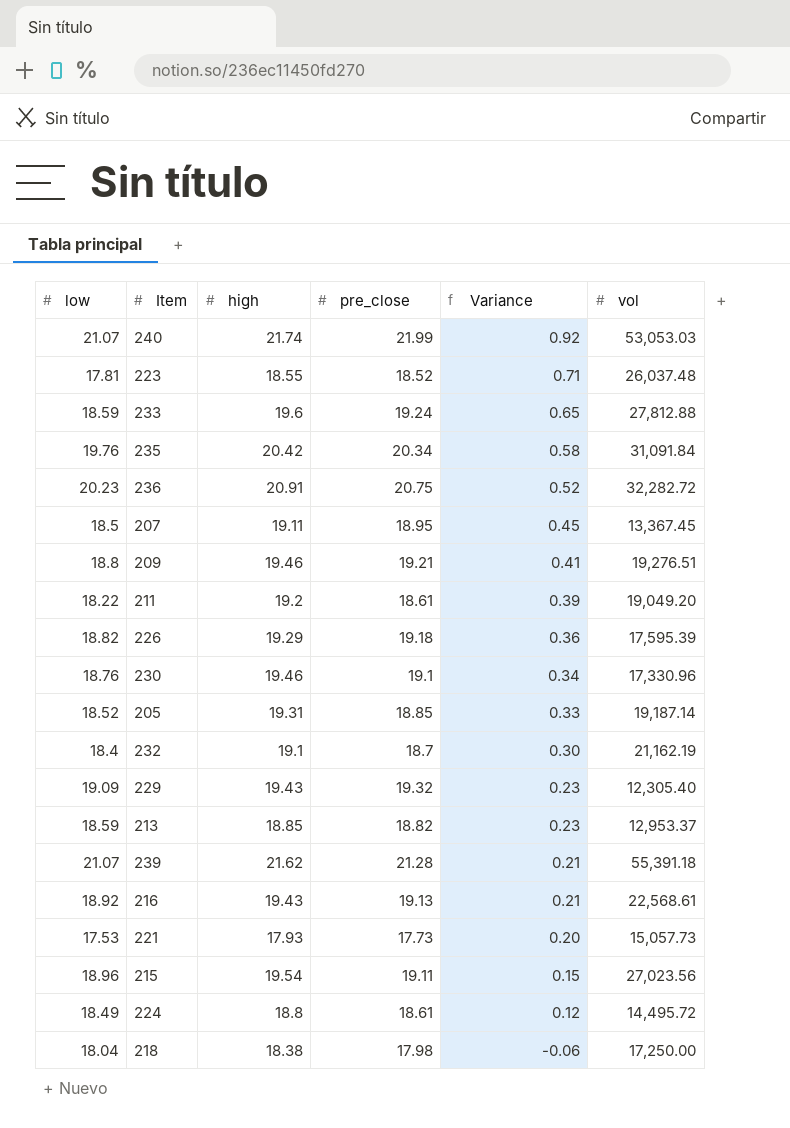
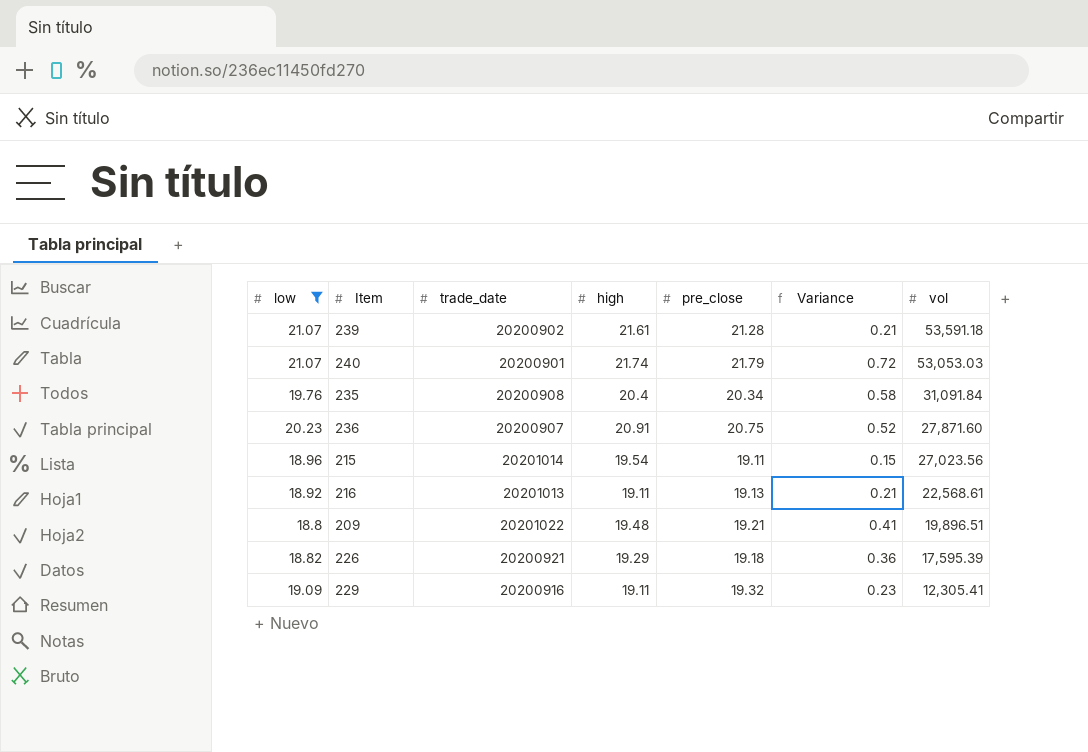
filter: none -> low >= 18.8
row order: Variance descending -> vol descending
column trade_date | position: none -> 3
239 | high: 21.62 -> 21.61
239 | vol: 55,391.18 -> 53,591.18
240 | pre_close: 21.99 -> 21.79
240 | Variance: 0.92 -> 0.72
235 | high: 20.42 -> 20.4
236 | vol: 32,282.72 -> 27,871.60
216 | high: 19.43 -> 19.11
209 | high: 19.46 -> 19.48
209 | vol: 19,276.51 -> 19,896.51
229 | high: 19.43 -> 19.11
229 | vol: 12,305.40 -> 12,305.41

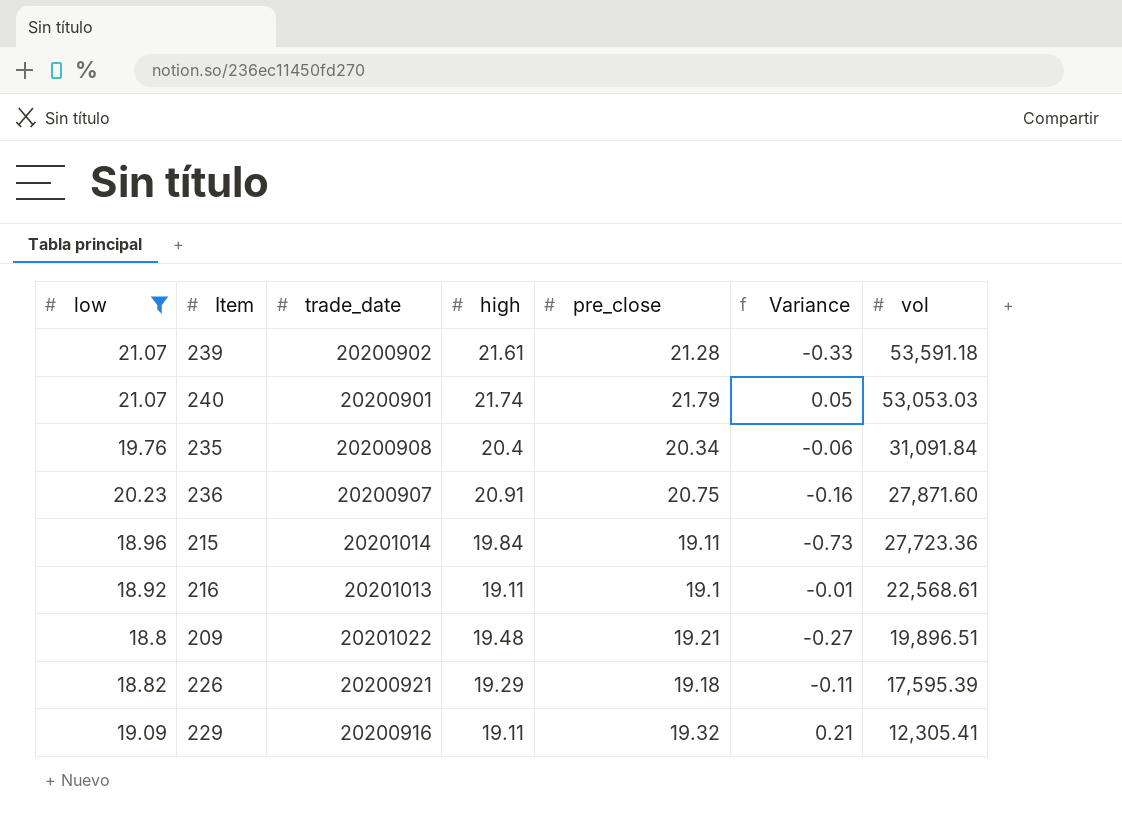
column Variance | formula: [pre_close] - [low] -> [pre_close] - [high]
215 | high: 19.54 -> 19.84
215 | vol: 27,023.56 -> 27,723.36
216 | pre_close: 19.13 -> 19.1

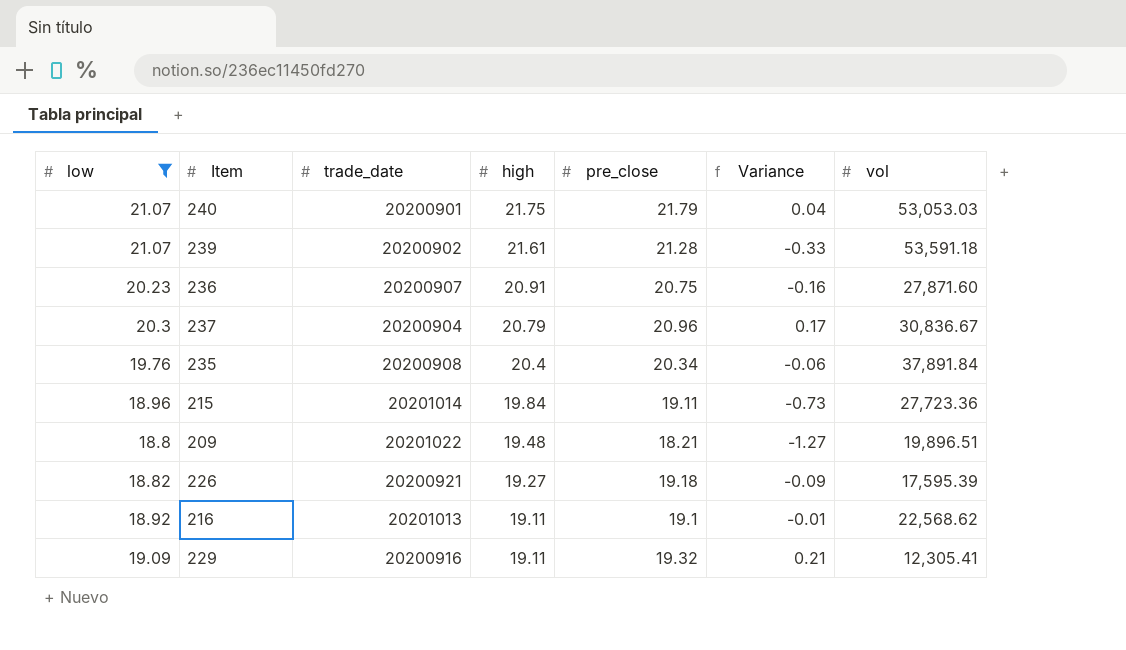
row order: vol descending -> high descending
240 | high: 21.74 -> 21.75
240 | Variance: 0.05 -> 0.04
row 237: none -> 20.3 | 20200904 | 20.79 | 20.96 | 0.17 | 30,836.67
235 | vol: 31,091.84 -> 37,891.84
209 | pre_close: 19.21 -> 18.21
209 | Variance: -0.27 -> -1.27
226 | high: 19.29 -> 19.27
226 | Variance: -0.11 -> -0.09
216 | vol: 22,568.61 -> 22,568.62

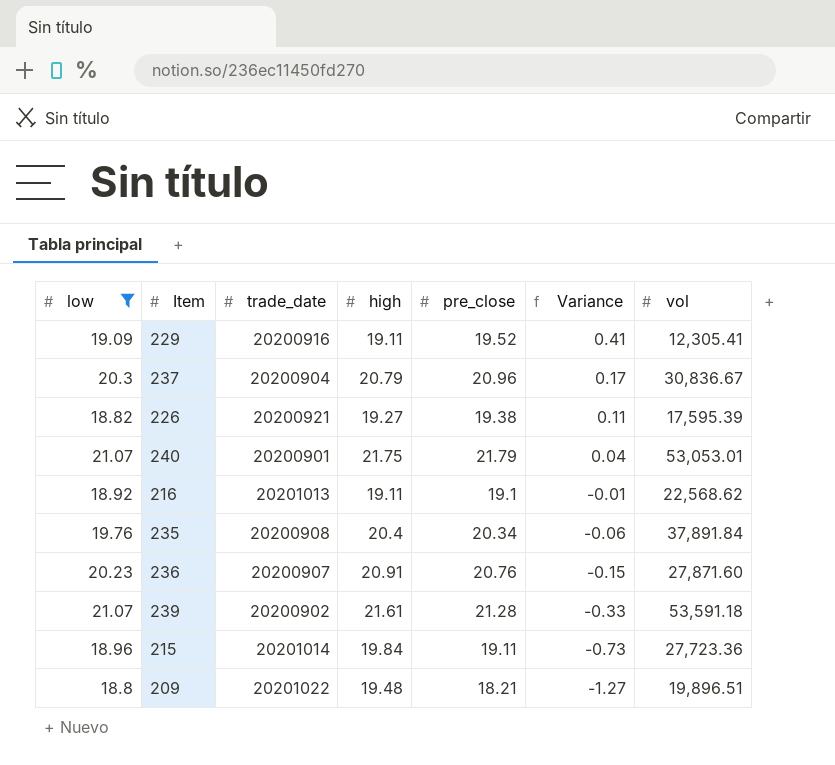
row order: high descending -> Variance descending
229 | pre_close: 19.32 -> 19.52
229 | Variance: 0.21 -> 0.41
226 | pre_close: 19.18 -> 19.38
226 | Variance: -0.09 -> 0.11
240 | vol: 53,053.03 -> 53,053.01
236 | pre_close: 20.75 -> 20.76
236 | Variance: -0.16 -> -0.15

